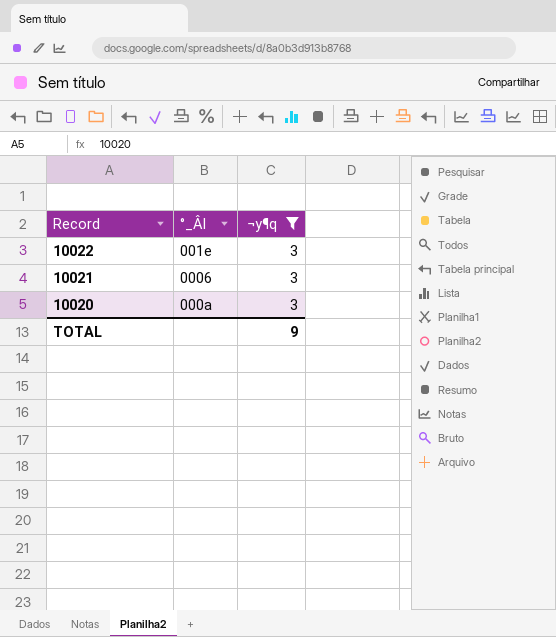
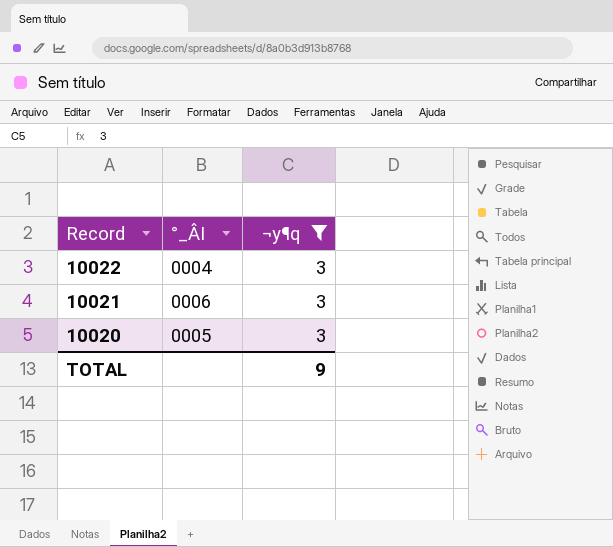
10022 | °_ÂI: 001e -> 0004
10020 | °_ÂI: 000a -> 0005

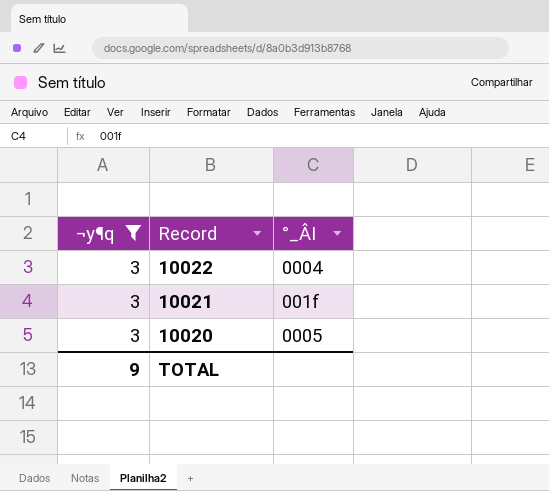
column ¬y¶q | position: 3 -> 1
10021 | °_ÂI: 0006 -> 001f

